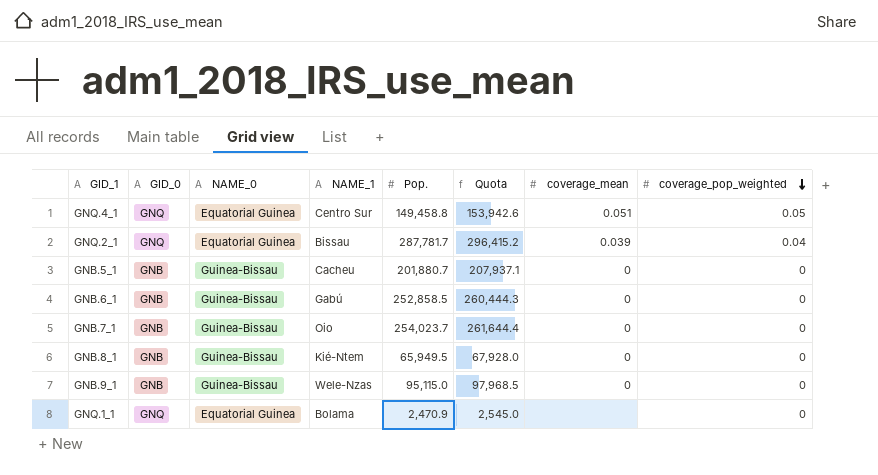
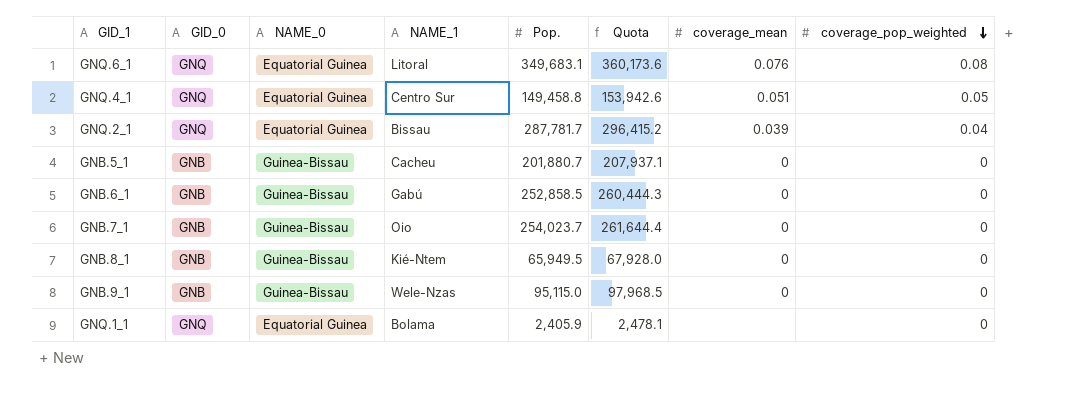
row GNQ.6_1: none -> GNQ | Equatorial Guinea | Litoral | 349,683.1 | 360,173.6 | 0.076 | 0.08
GNQ.1_1 | Pop.: 2,470.9 -> 2,405.9
GNQ.1_1 | Quota: 2,545.0 -> 2,478.1

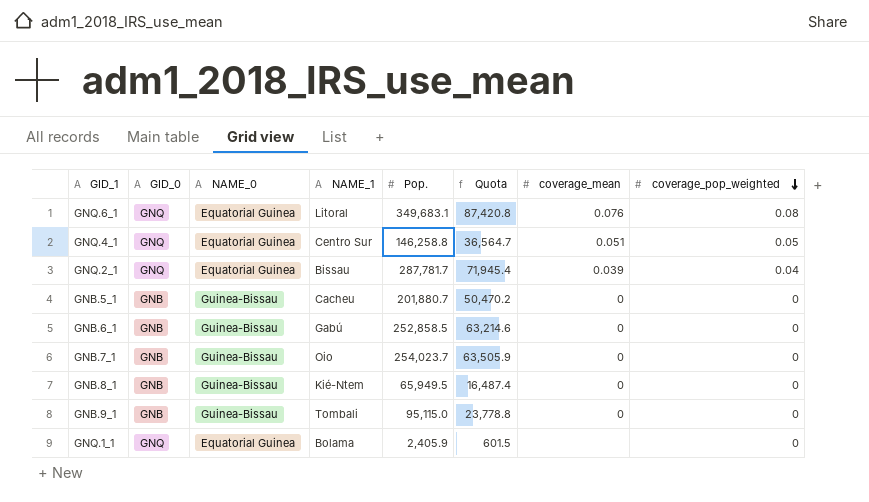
column Quota | formula: [Pop.] * 1.03 -> [Pop.] * 0.25
GNQ.4_1 | Pop.: 149,458.8 -> 146,258.8
GNB.9_1 | NAME_1: Wele-Nzas -> Tombali

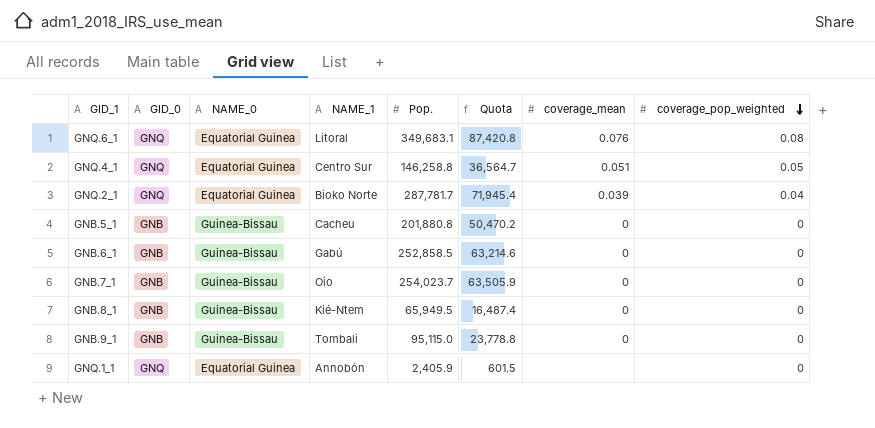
GNQ.2_1 | NAME_1: Bissau -> Bioko Norte
GNB.5_1 | Pop.: 201,880.7 -> 201,880.8
GNQ.1_1 | NAME_1: Bolama -> Annobón

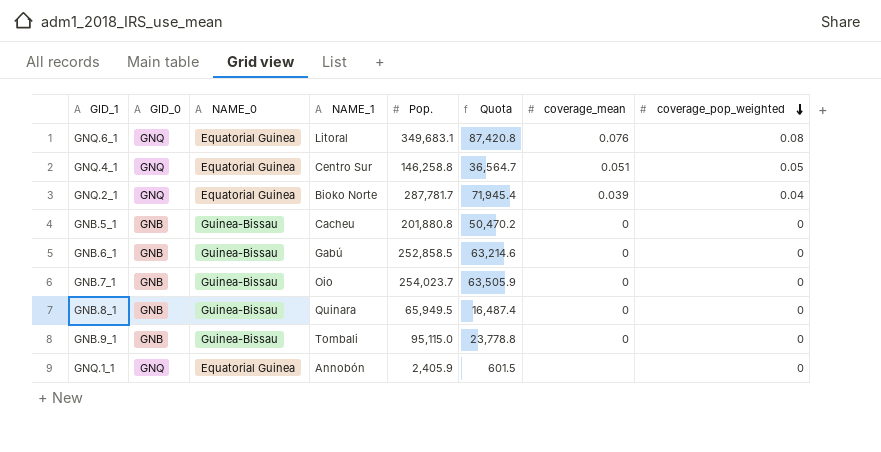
GNB.8_1 | NAME_1: Kié-Ntem -> Quinara

